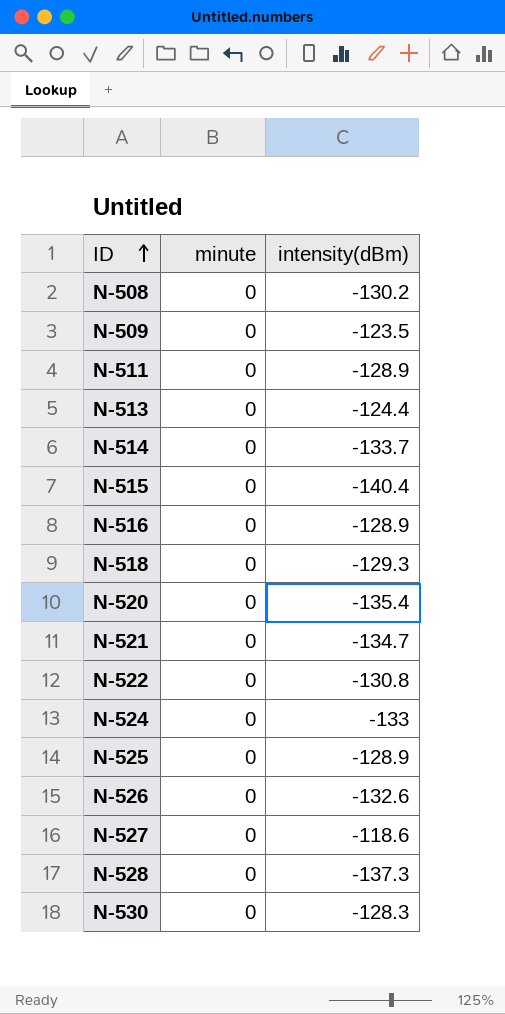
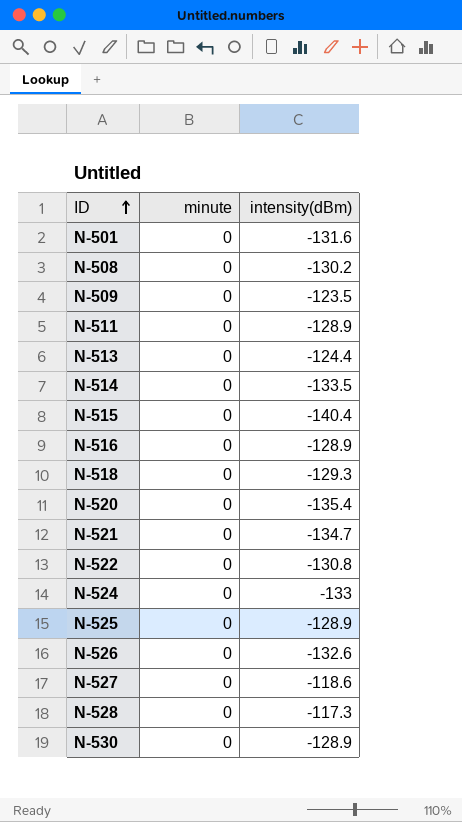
row N-501: none -> 0 | -131.6
N-514 | intensity(dBm): -133.7 -> -133.5
N-528 | intensity(dBm): -137.3 -> -117.3
N-530 | intensity(dBm): -128.3 -> -128.9

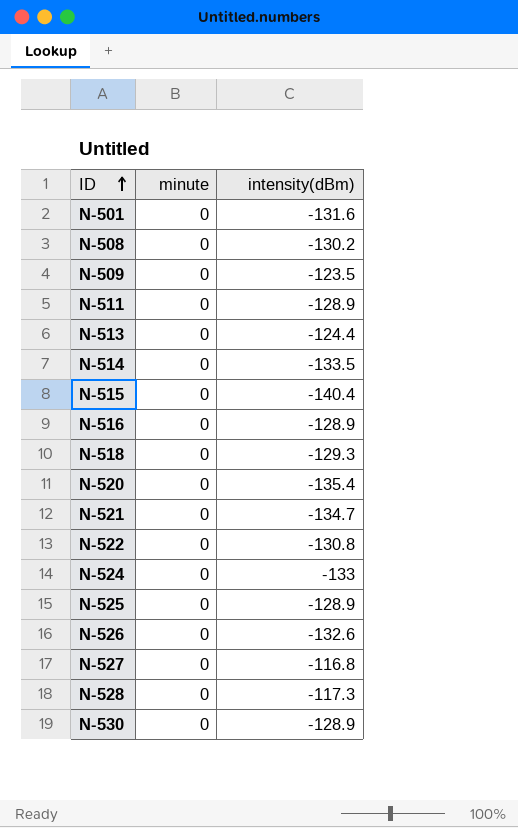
N-527 | intensity(dBm): -118.6 -> -116.8

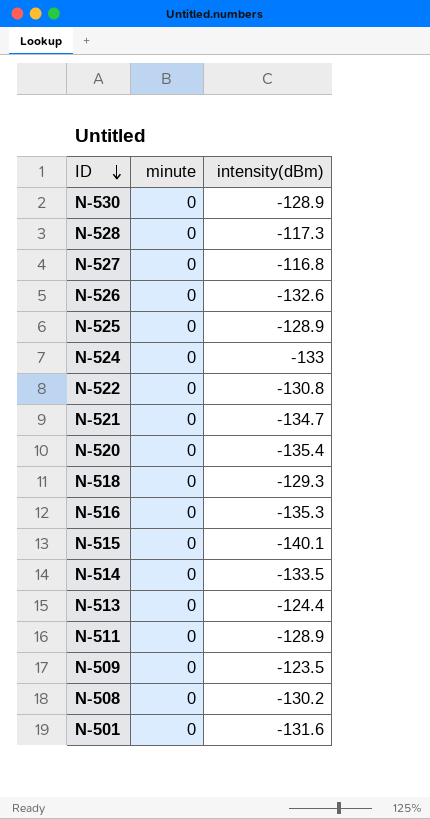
row order: ID ascending -> ID descending
N-516 | intensity(dBm): -128.9 -> -135.3
N-515 | intensity(dBm): -140.4 -> -140.1

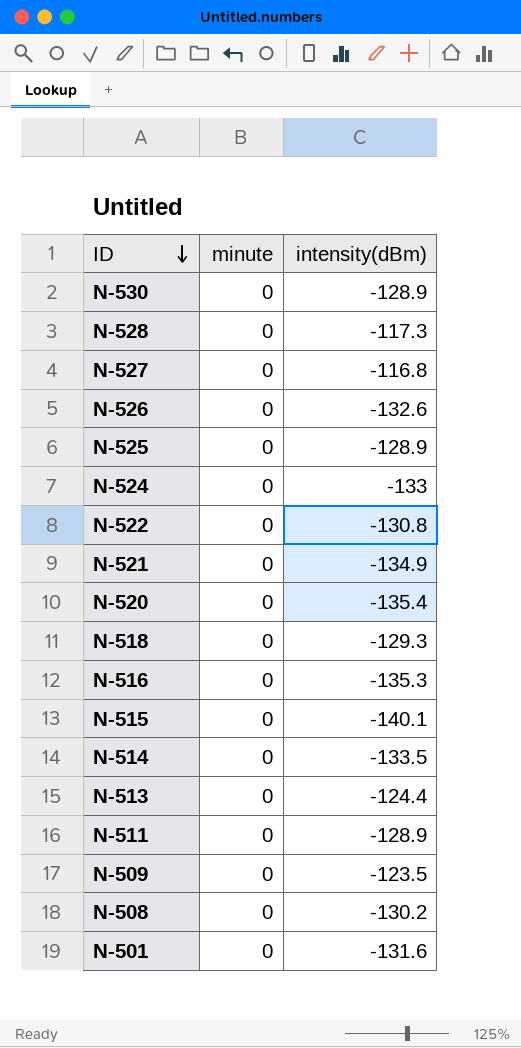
N-521 | intensity(dBm): -134.7 -> -134.9

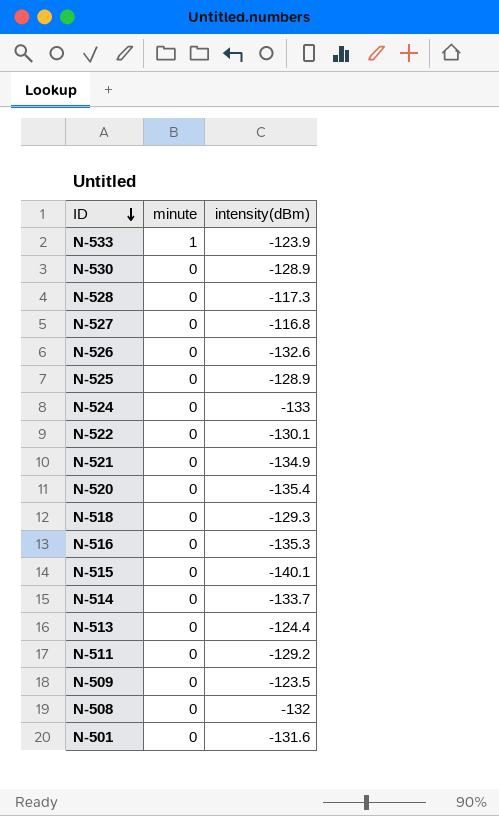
row N-533: none -> 1 | -123.9
N-522 | intensity(dBm): -130.8 -> -130.1
N-514 | intensity(dBm): -133.5 -> -133.7
N-511 | intensity(dBm): -128.9 -> -129.2
N-508 | intensity(dBm): -130.2 -> -132

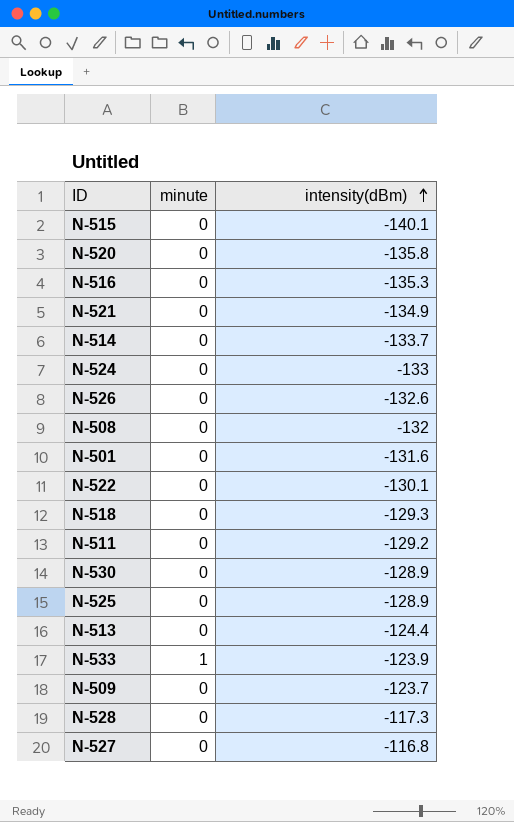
row order: ID descending -> intensity(dBm) ascending
N-520 | intensity(dBm): -135.4 -> -135.8
N-509 | intensity(dBm): -123.5 -> -123.7

